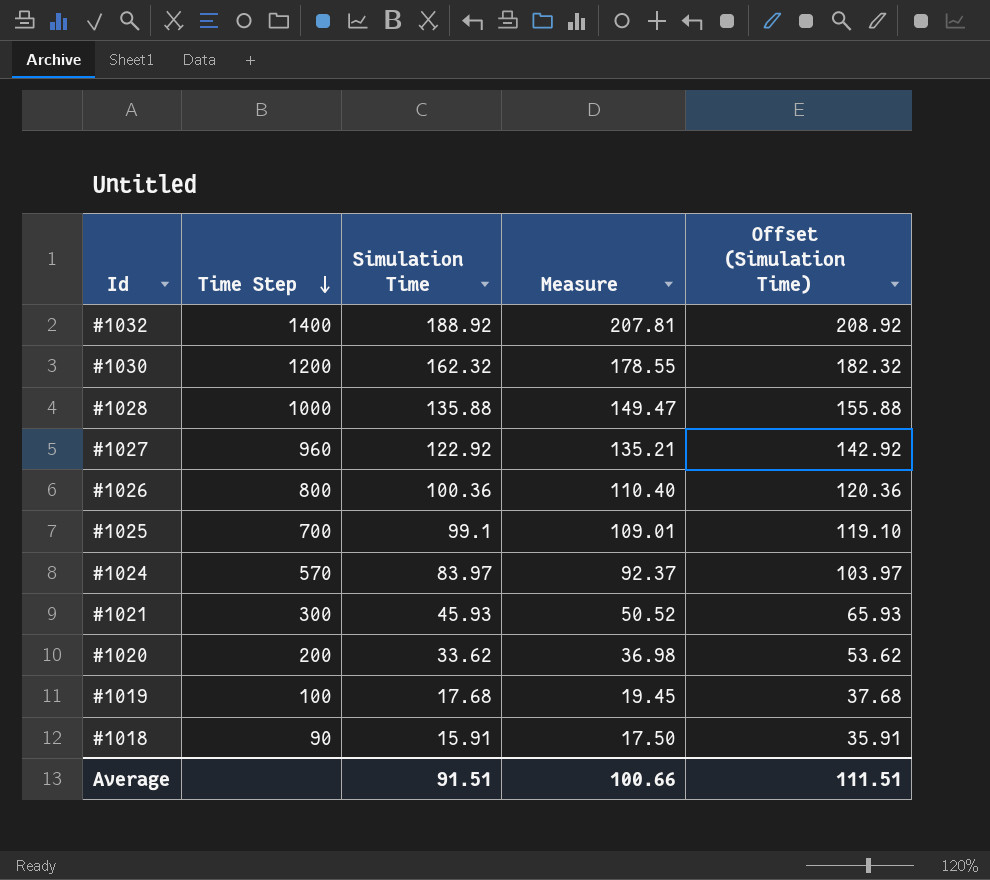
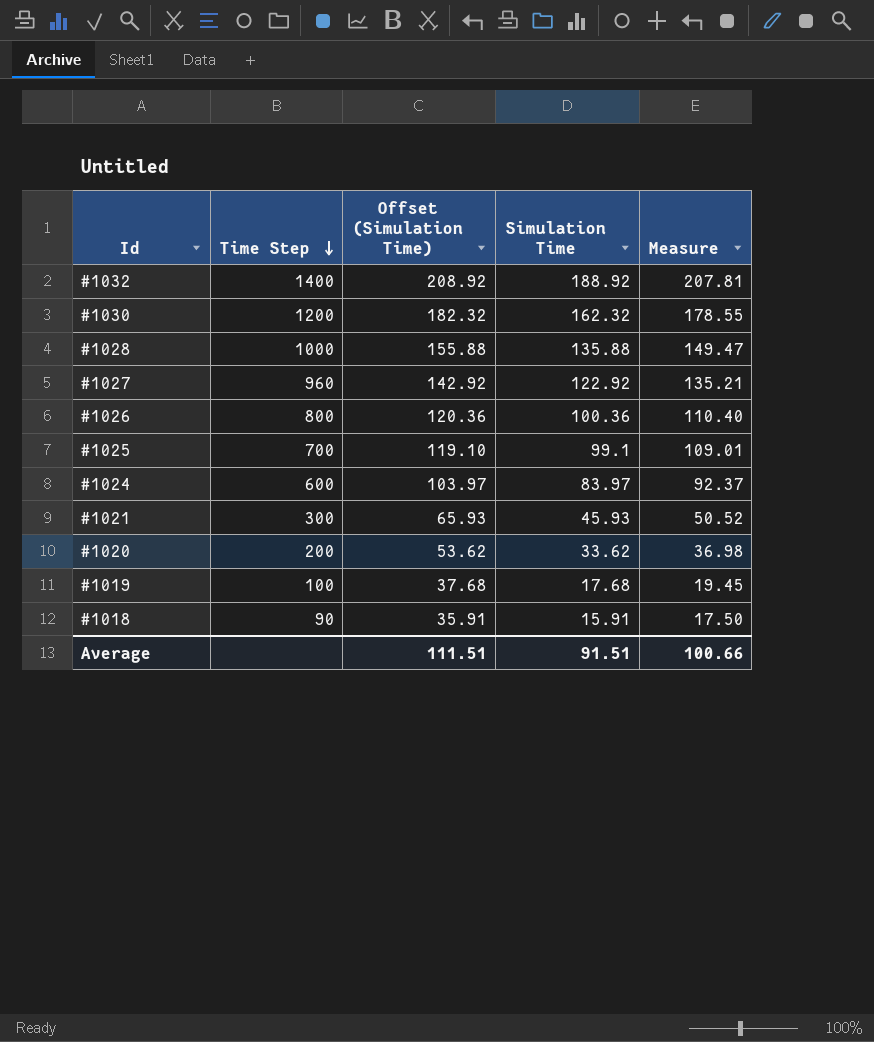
column Offset (Simulation Time) | position: 5 -> 3
#1024 | Time Step: 570 -> 600

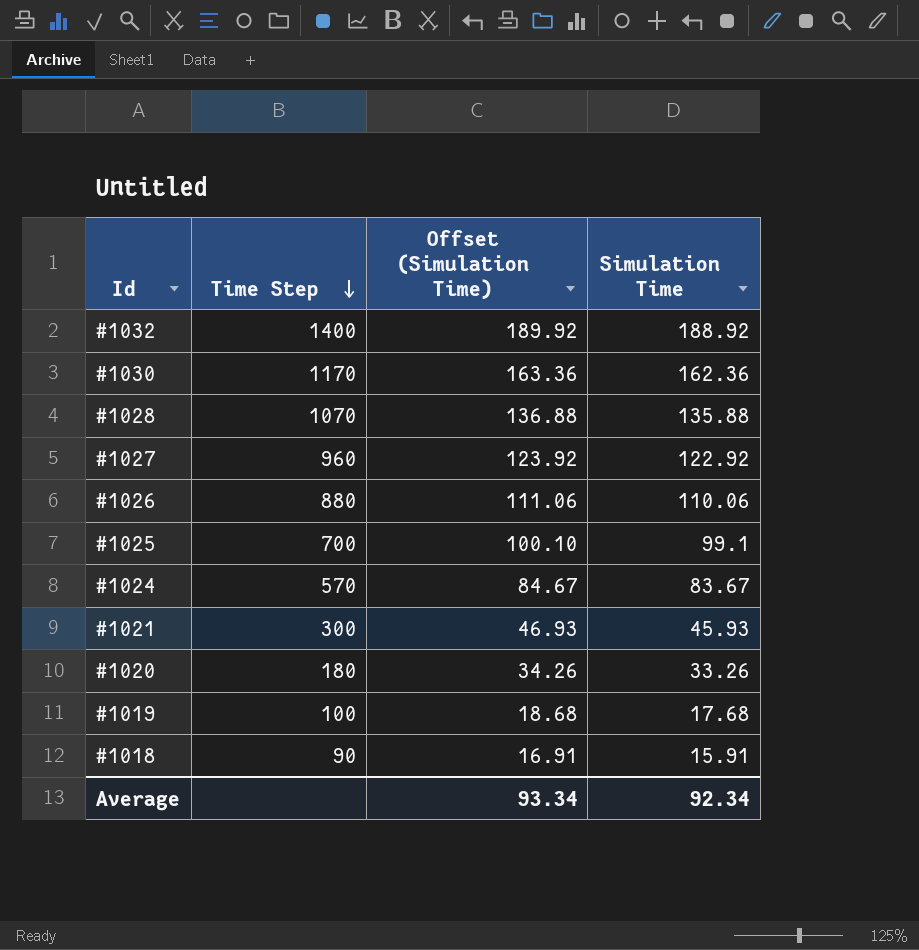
column Measure | formula: [Simulation Time] * 1.1 -> none
column Offset (Simulation Time) | formula: [Simulation Time] + 20 -> [Simulation Time] + 1
#1030 | Time Step: 1200 -> 1170
#1030 | Simulation Time: 162.32 -> 162.36
#1028 | Time Step: 1000 -> 1070
#1026 | Time Step: 800 -> 880
#1026 | Simulation Time: 100.36 -> 110.06
#1024 | Time Step: 600 -> 570
#1024 | Simulation Time: 83.97 -> 83.67
#1020 | Time Step: 200 -> 180
#1020 | Simulation Time: 33.62 -> 33.26
Average | Offset (Simulation Time): 111.51 -> 93.34
Average | Simulation Time: 91.51 -> 92.34

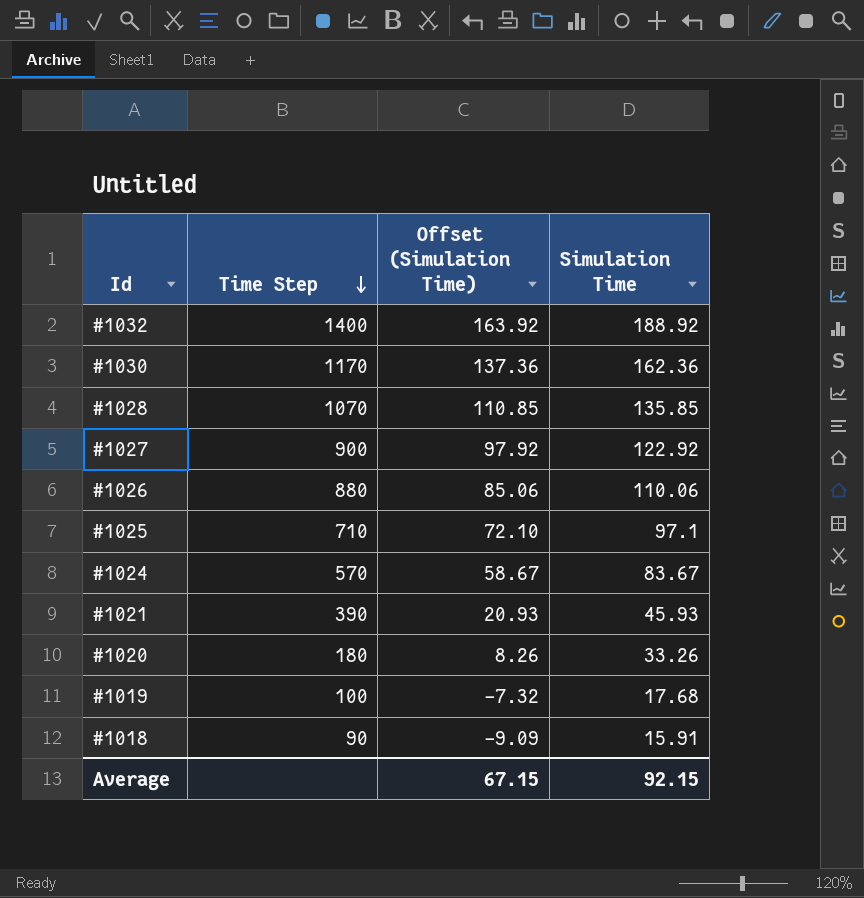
column Offset (Simulation Time) | formula: [Simulation Time] + 1 -> [Simulation Time] - 25
#1028 | Simulation Time: 135.88 -> 135.85
#1027 | Time Step: 960 -> 900
#1025 | Time Step: 700 -> 710
#1025 | Simulation Time: 99.1 -> 97.1
#1021 | Time Step: 300 -> 390
Average | Offset (Simulation Time): 93.34 -> 67.15
Average | Simulation Time: 92.34 -> 92.15

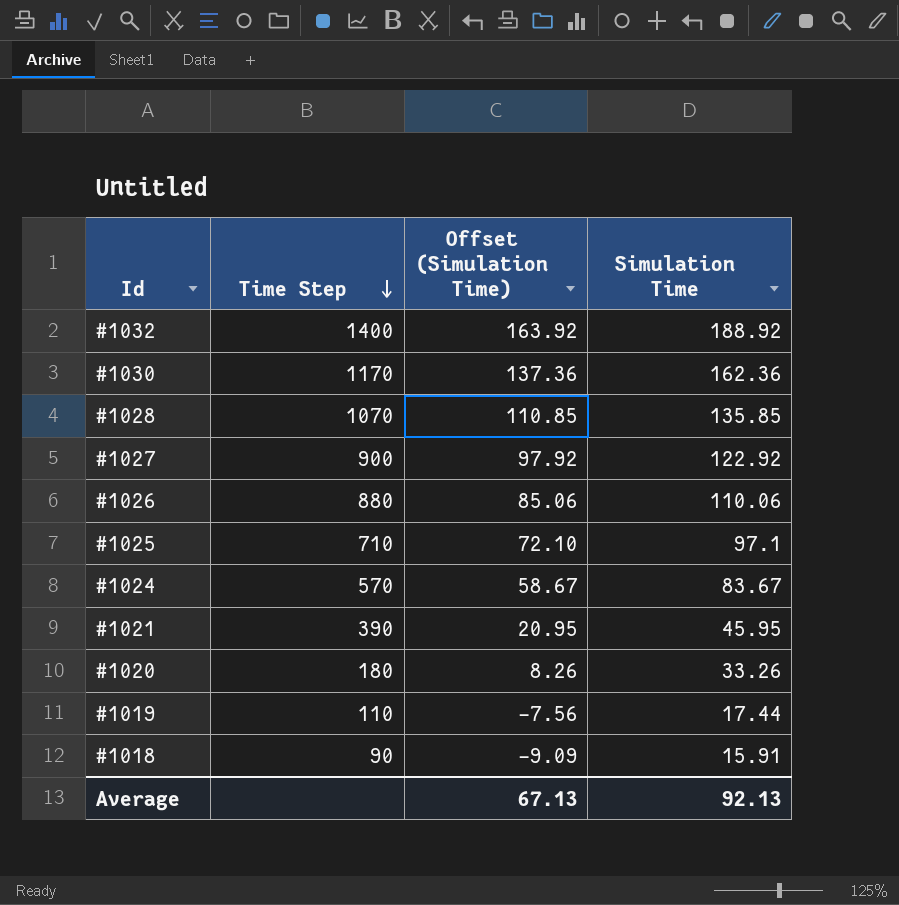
#1021 | Offset (Simulation Time): 20.93 -> 20.95
#1021 | Simulation Time: 45.93 -> 45.95
#1019 | Time Step: 100 -> 110
#1019 | Offset (Simulation Time): -7.32 -> -7.56
#1019 | Simulation Time: 17.68 -> 17.44
Average | Offset (Simulation Time): 67.15 -> 67.13
Average | Simulation Time: 92.15 -> 92.13

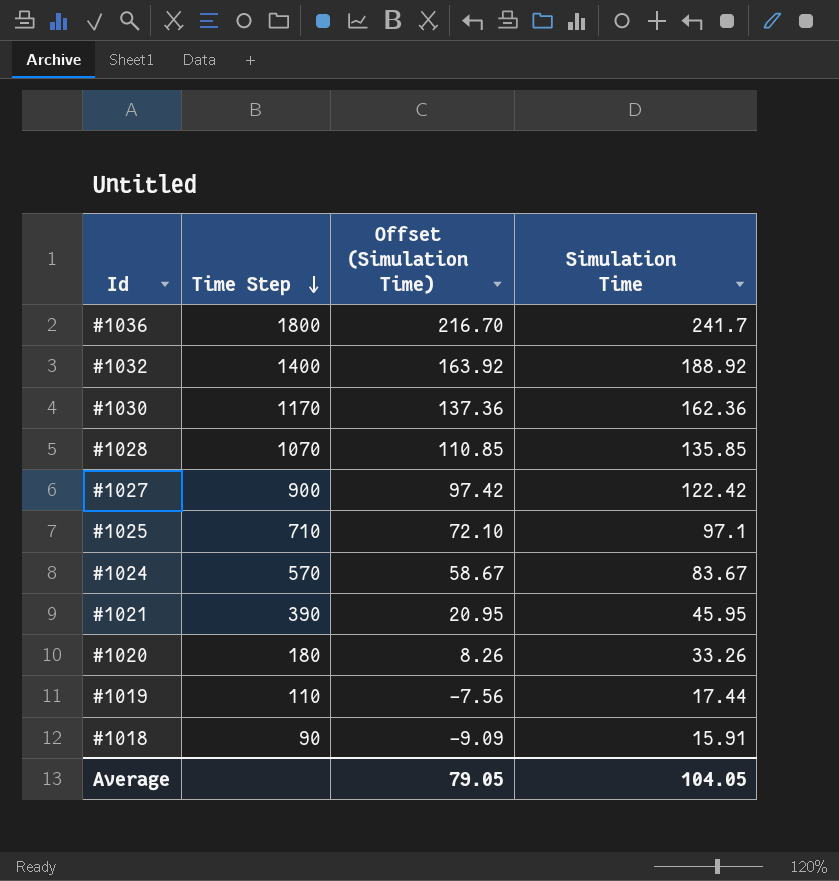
row #1026: 880 | 85.06 | 110.06 -> none
row #1036: none -> 1800 | 216.70 | 241.7
#1027 | Offset (Simulation Time): 97.92 -> 97.42
#1027 | Simulation Time: 122.92 -> 122.42
Average | Offset (Simulation Time): 67.13 -> 79.05
Average | Simulation Time: 92.13 -> 104.05

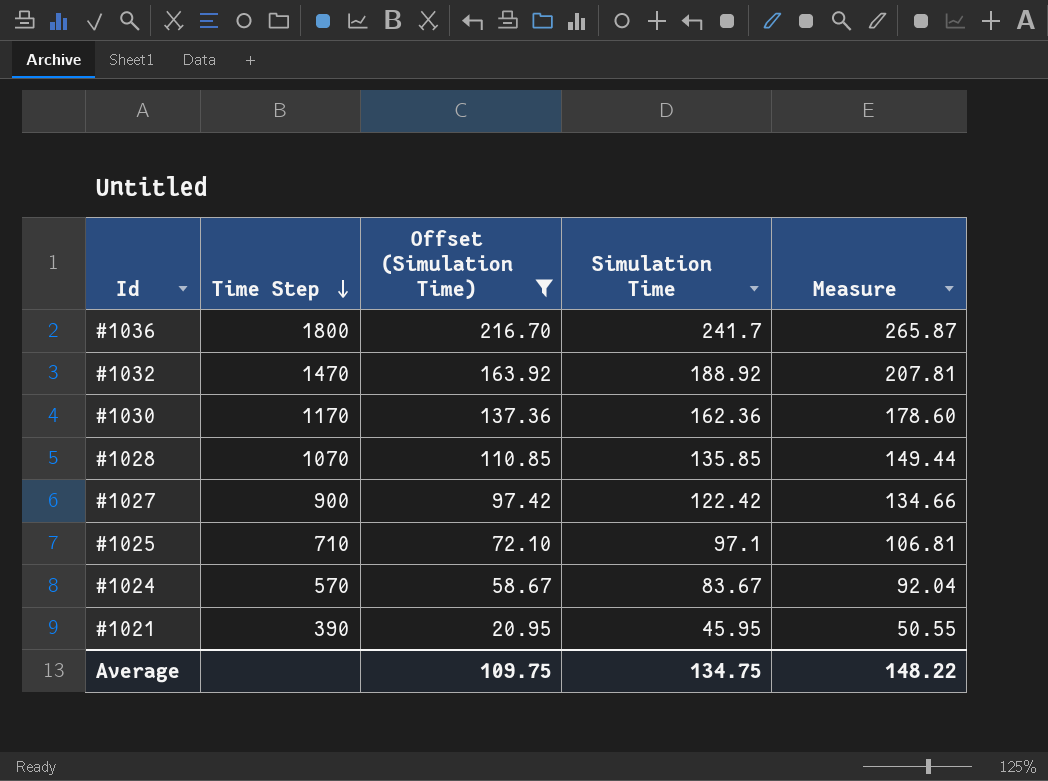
filter: none -> Offset (Simulation Time) >= 20.95
column Measure | formula: none -> [Simulation Time] * 1.1
#1032 | Time Step: 1400 -> 1470
Average | Offset (Simulation Time): 79.05 -> 109.75
Average | Simulation Time: 104.05 -> 134.75

